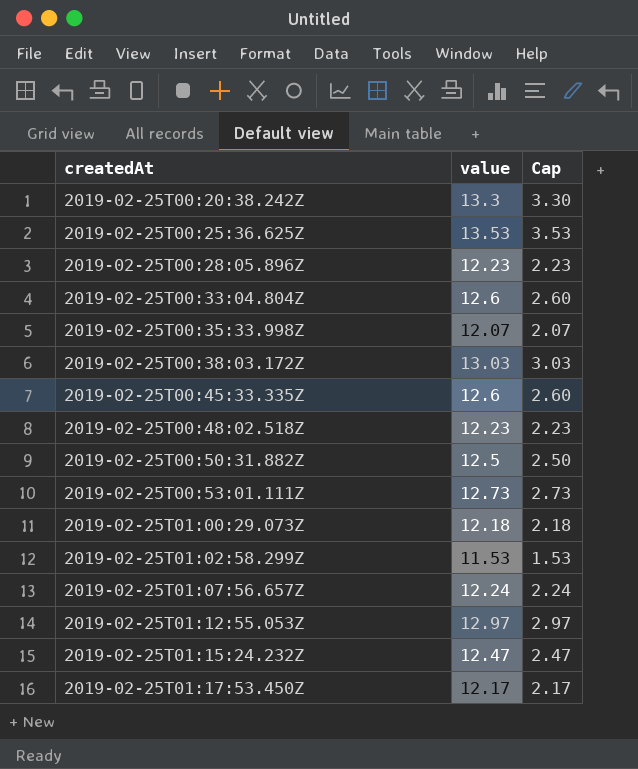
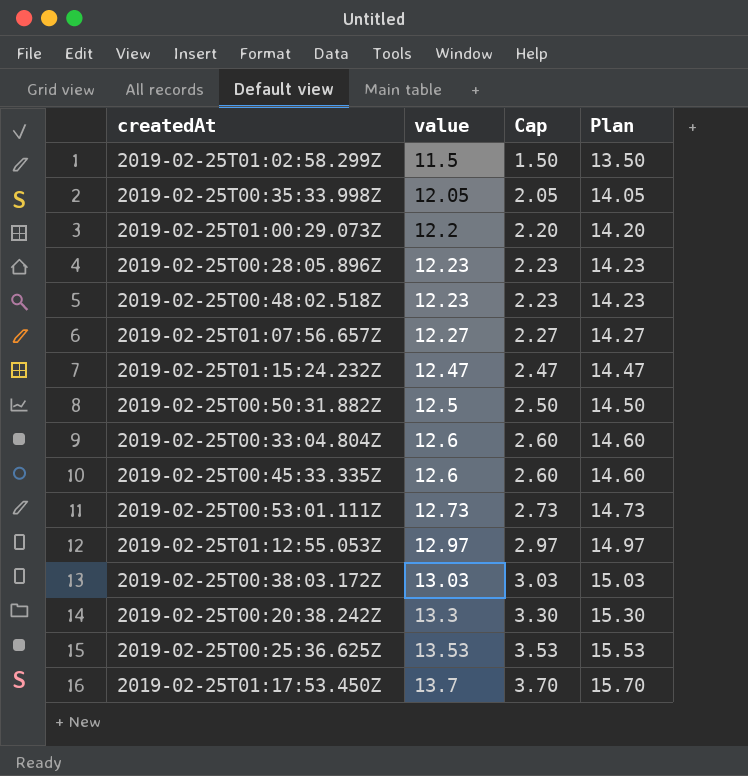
row order: createdAt ascending -> value ascending
column Plan | formula: none -> [value] + 2
2019-02-25T01:02:58.299Z | value: 11.53 -> 11.5
2019-02-25T01:02:58.299Z | Cap: 1.53 -> 1.50
2019-02-25T00:35:33.998Z | value: 12.07 -> 12.05
2019-02-25T00:35:33.998Z | Cap: 2.07 -> 2.05
2019-02-25T01:00:29.073Z | value: 12.18 -> 12.2
2019-02-25T01:00:29.073Z | Cap: 2.18 -> 2.20
2019-02-25T01:07:56.657Z | value: 12.24 -> 12.27
2019-02-25T01:07:56.657Z | Cap: 2.24 -> 2.27
2019-02-25T01:17:53.450Z | value: 12.17 -> 13.7
2019-02-25T01:17:53.450Z | Cap: 2.17 -> 3.70

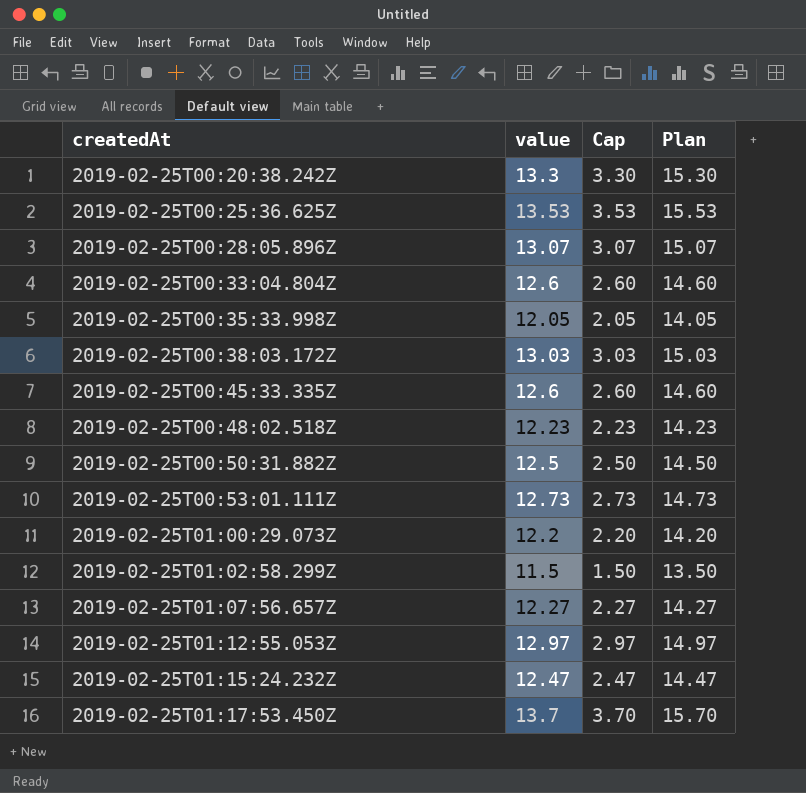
row order: value ascending -> createdAt ascending
2019-02-25T00:28:05.896Z | value: 12.23 -> 13.07
2019-02-25T00:28:05.896Z | Cap: 2.23 -> 3.07
2019-02-25T00:28:05.896Z | Plan: 14.23 -> 15.07

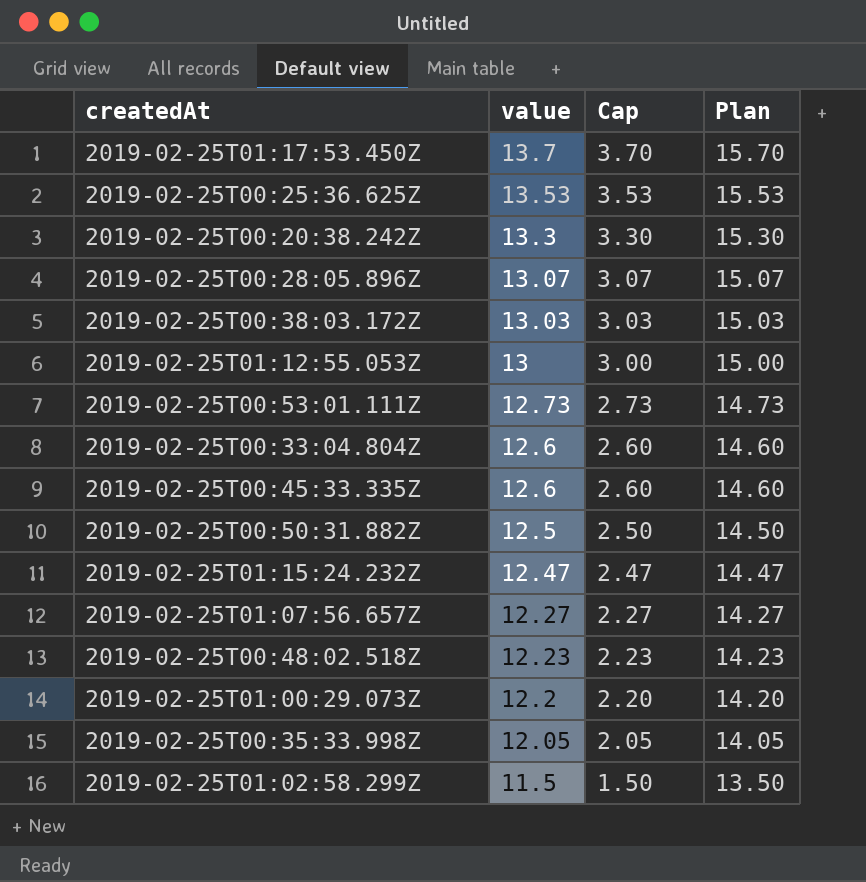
row order: createdAt ascending -> value descending
2019-02-25T01:12:55.053Z | value: 12.97 -> 13
2019-02-25T01:12:55.053Z | Cap: 2.97 -> 3.00
2019-02-25T01:12:55.053Z | Plan: 14.97 -> 15.00

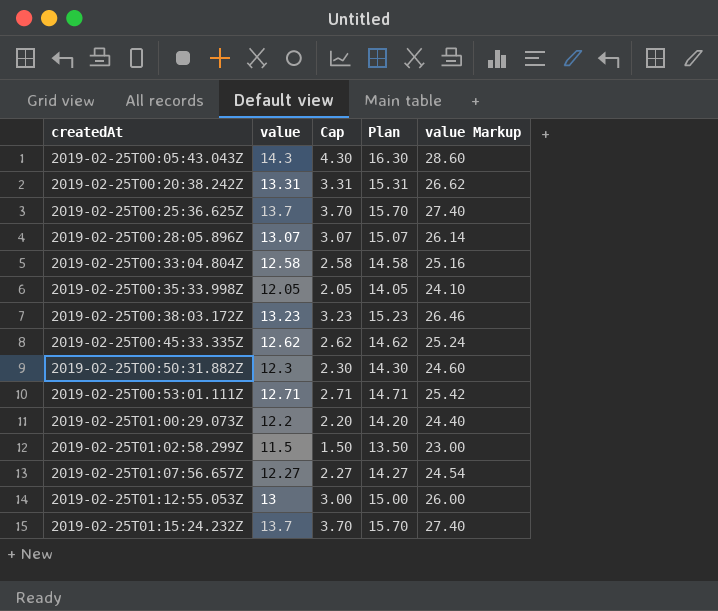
row order: value descending -> createdAt ascending
column value Markup | formula: none -> [value] * 2
row 2019-02-25T01:17:53.450Z: 13.7 | 3.70 | 15.70 -> none
row 2019-02-25T00:48:02.518Z: 12.23 | 2.23 | 14.23 -> none
row 2019-02-25T00:05:43.043Z: none -> 14.3 | 4.30 | 16.30 | 28.60
2019-02-25T00:20:38.242Z | value: 13.3 -> 13.31
2019-02-25T00:20:38.242Z | Cap: 3.30 -> 3.31
2019-02-25T00:20:38.242Z | Plan: 15.30 -> 15.31
2019-02-25T00:25:36.625Z | value: 13.53 -> 13.7
2019-02-25T00:25:36.625Z | Cap: 3.53 -> 3.70
2019-02-25T00:25:36.625Z | Plan: 15.53 -> 15.70
2019-02-25T00:33:04.804Z | value: 12.6 -> 12.58
2019-02-25T00:33:04.804Z | Cap: 2.60 -> 2.58
2019-02-25T00:33:04.804Z | Plan: 14.60 -> 14.58
2019-02-25T00:38:03.172Z | value: 13.03 -> 13.23
2019-02-25T00:38:03.172Z | Cap: 3.03 -> 3.23
2019-02-25T00:38:03.172Z | Plan: 15.03 -> 15.23
2019-02-25T00:45:33.335Z | value: 12.6 -> 12.62
2019-02-25T00:45:33.335Z | Cap: 2.60 -> 2.62
2019-02-25T00:45:33.335Z | Plan: 14.60 -> 14.62
2019-02-25T00:50:31.882Z | value: 12.5 -> 12.3
2019-02-25T00:50:31.882Z | Cap: 2.50 -> 2.30
2019-02-25T00:50:31.882Z | Plan: 14.50 -> 14.30
2019-02-25T00:53:01.111Z | value: 12.73 -> 12.71
2019-02-25T00:53:01.111Z | Cap: 2.73 -> 2.71
2019-02-25T00:53:01.111Z | Plan: 14.73 -> 14.71
2019-02-25T01:15:24.232Z | value: 12.47 -> 13.7
2019-02-25T01:15:24.232Z | Cap: 2.47 -> 3.70
2019-02-25T01:15:24.232Z | Plan: 14.47 -> 15.70

